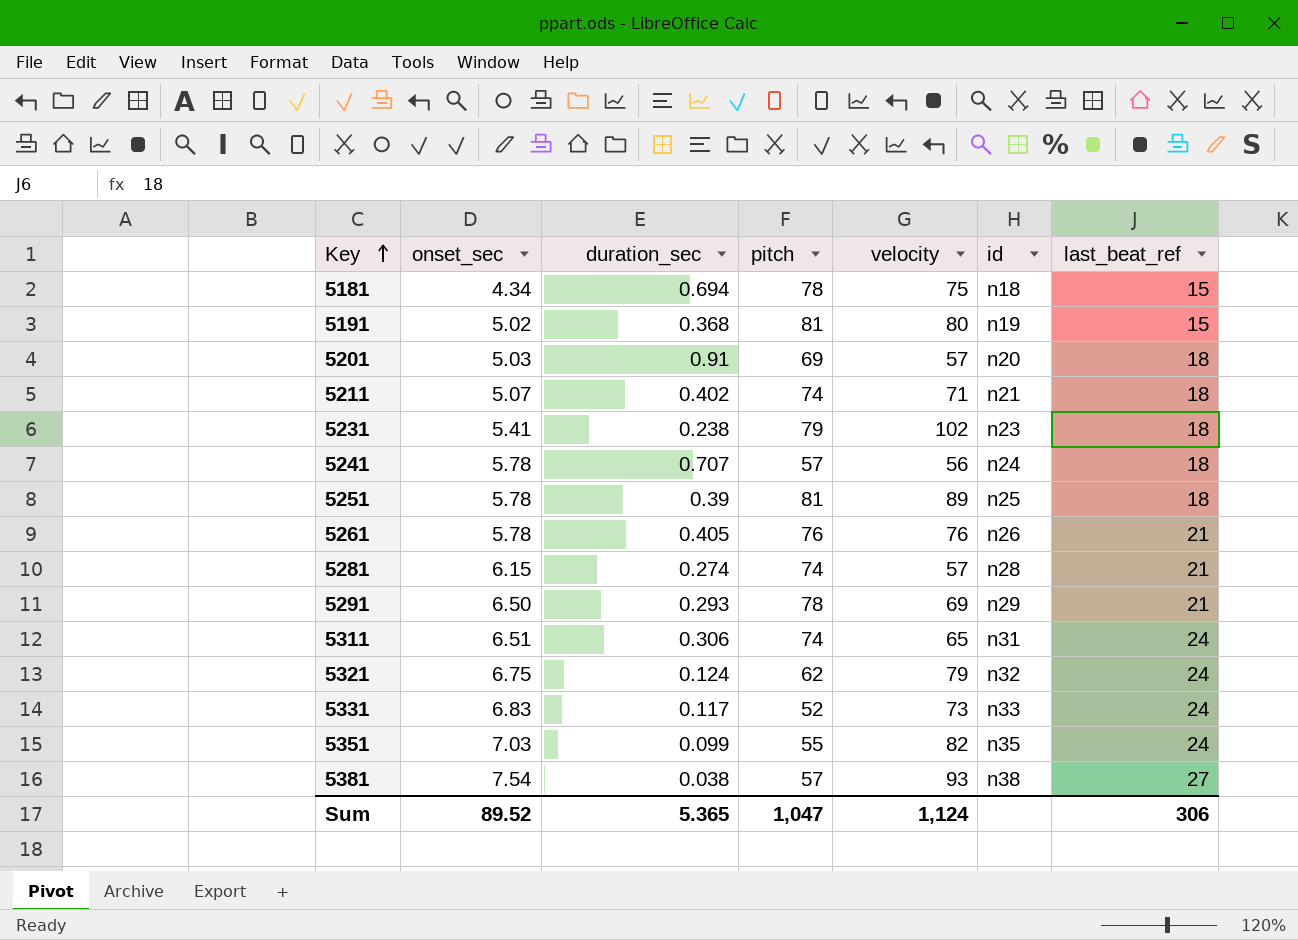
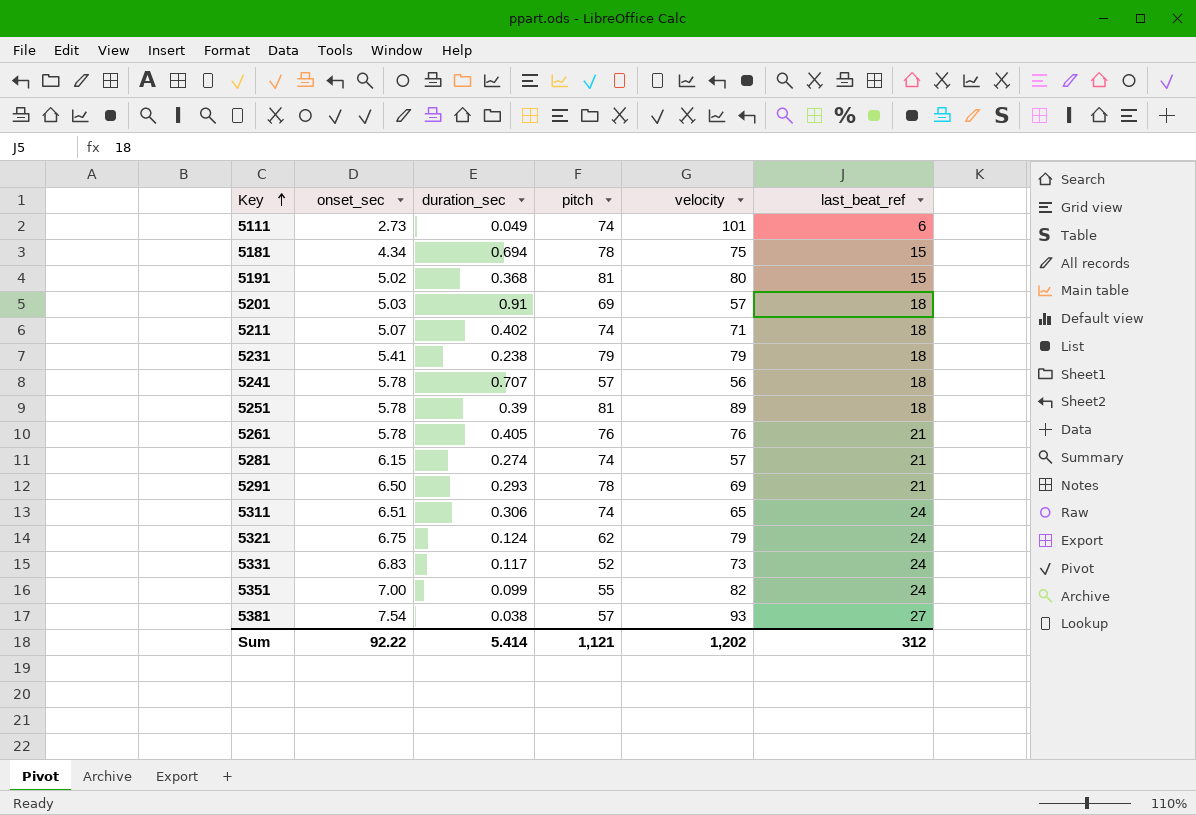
column id | position: 6 -> none
row 5111: none -> 2.73 | 0.049 | 74 | 101 | 6
5231 | velocity: 102 -> 79
5351 | onset_sec: 7.03 -> 7.00
Sum | onset_sec: 89.52 -> 92.22
Sum | duration_sec: 5.365 -> 5.414
Sum | pitch: 1,047 -> 1,121
Sum | velocity: 1,124 -> 1,202
Sum | last_beat_ref: 306 -> 312

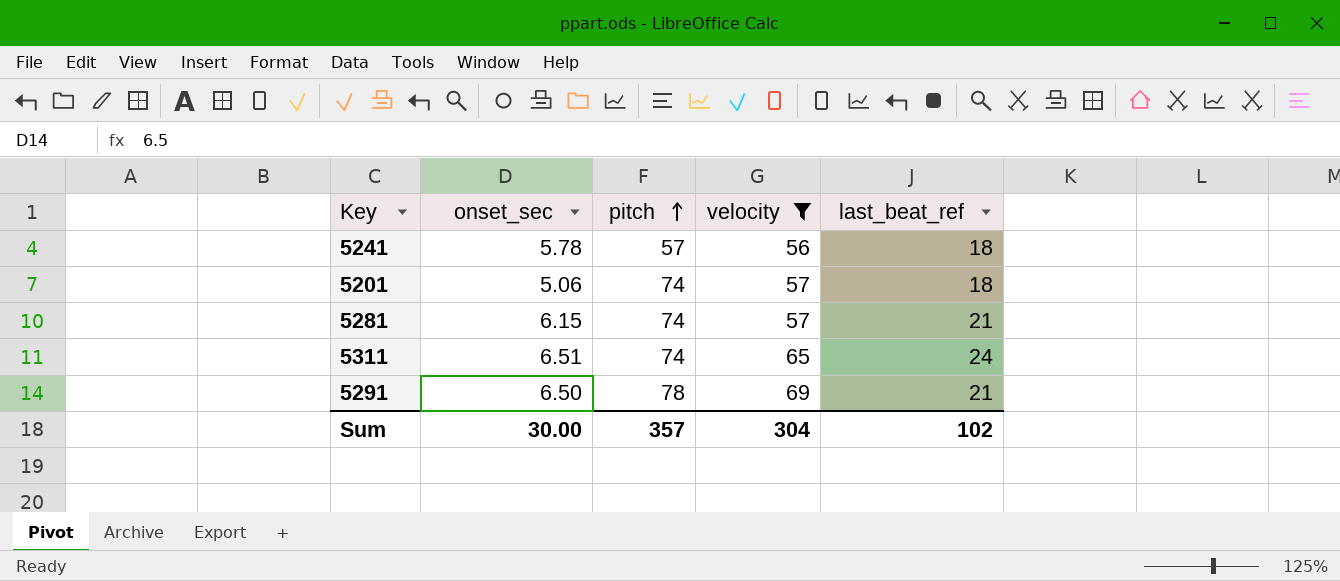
filter: none -> velocity <= 69
row order: Key ascending -> pitch ascending
column duration_sec | position: 3 -> none
5201 | onset_sec: 5.03 -> 5.06
5201 | pitch: 69 -> 74
Sum | onset_sec: 92.22 -> 30.00
Sum | pitch: 1,121 -> 357
Sum | velocity: 1,202 -> 304
Sum | last_beat_ref: 312 -> 102

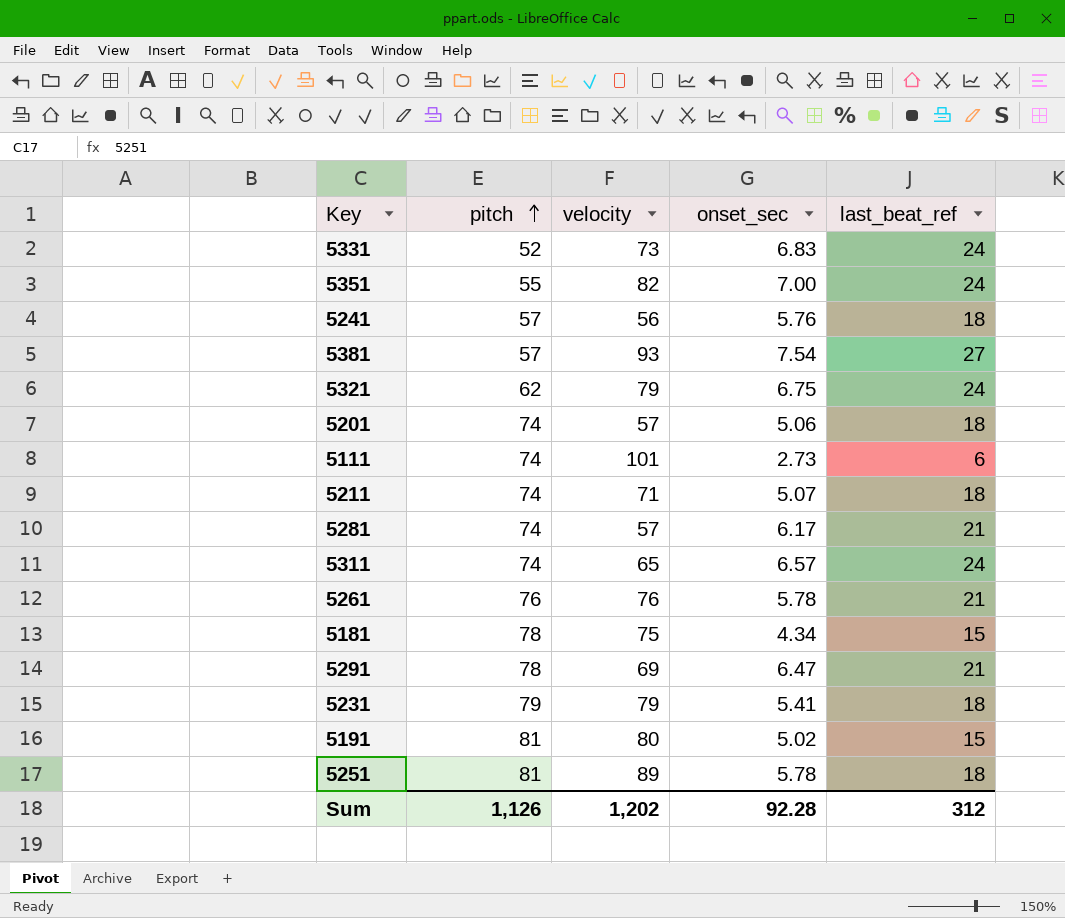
filter: velocity <= 69 -> none
column onset_sec | position: 2 -> 4
5241 | onset_sec: 5.78 -> 5.76
5281 | onset_sec: 6.15 -> 6.17
5311 | onset_sec: 6.51 -> 6.57
5291 | onset_sec: 6.50 -> 6.47
Sum | pitch: 357 -> 1,126
Sum | velocity: 304 -> 1,202
Sum | onset_sec: 30.00 -> 92.28
Sum | last_beat_ref: 102 -> 312

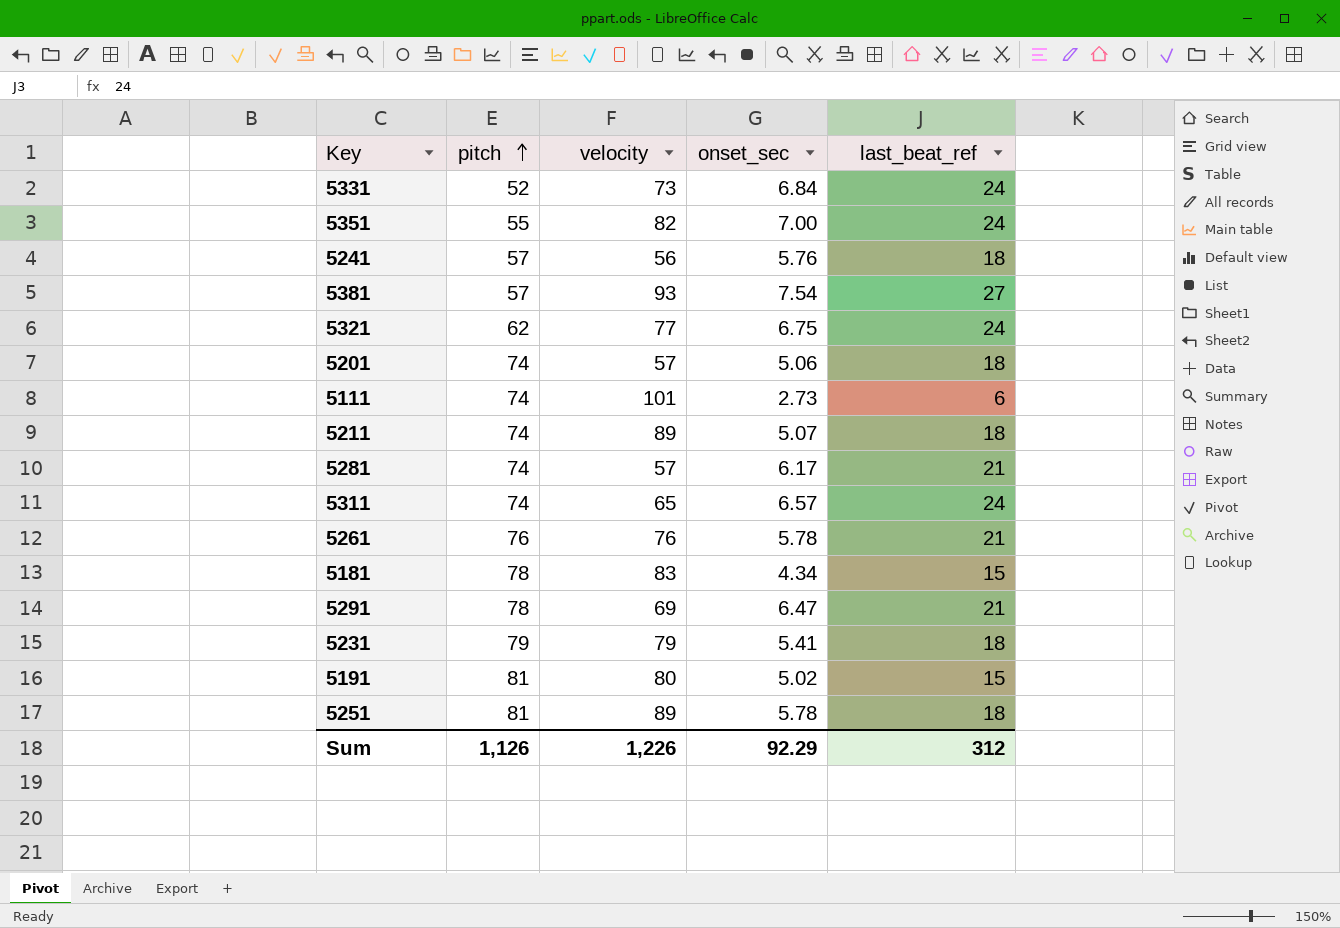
5331 | onset_sec: 6.83 -> 6.84
5321 | velocity: 79 -> 77
5211 | velocity: 71 -> 89
5181 | velocity: 75 -> 83
Sum | velocity: 1,202 -> 1,226
Sum | onset_sec: 92.28 -> 92.29

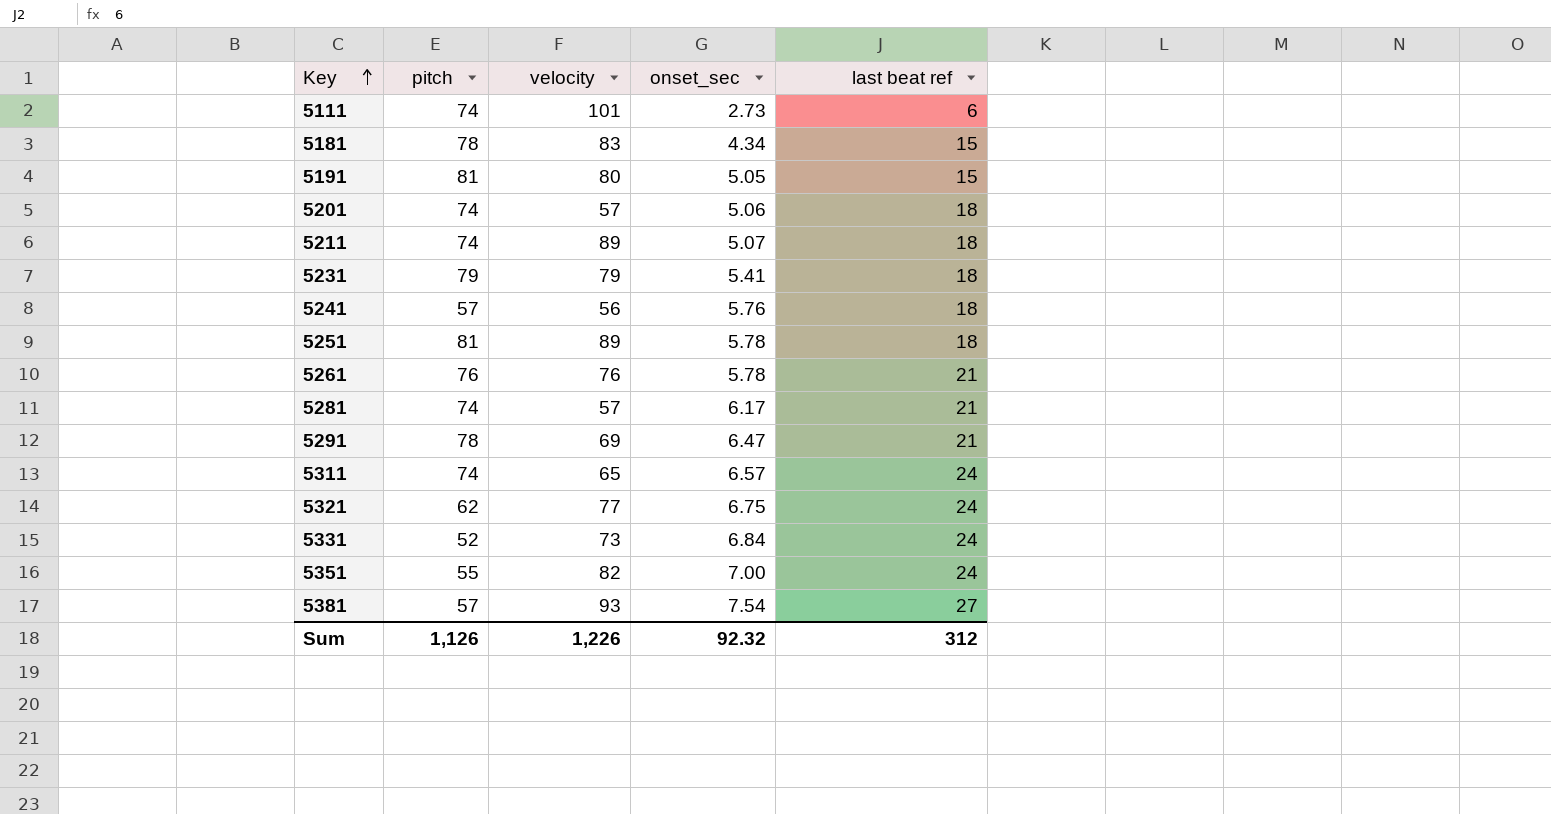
row order: pitch ascending -> Key ascending
column name: last_beat_ref -> last beat ref
5191 | onset_sec: 5.02 -> 5.05
Sum | onset_sec: 92.29 -> 92.32

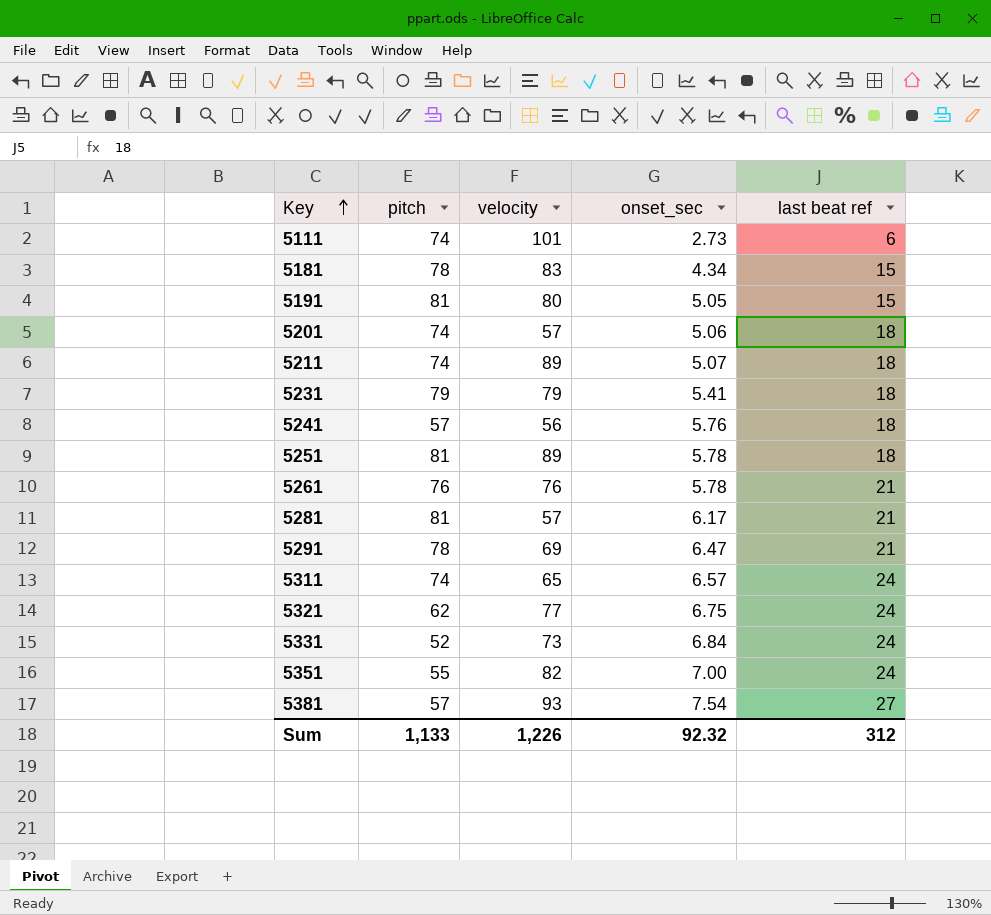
5281 | pitch: 74 -> 81
Sum | pitch: 1,126 -> 1,133

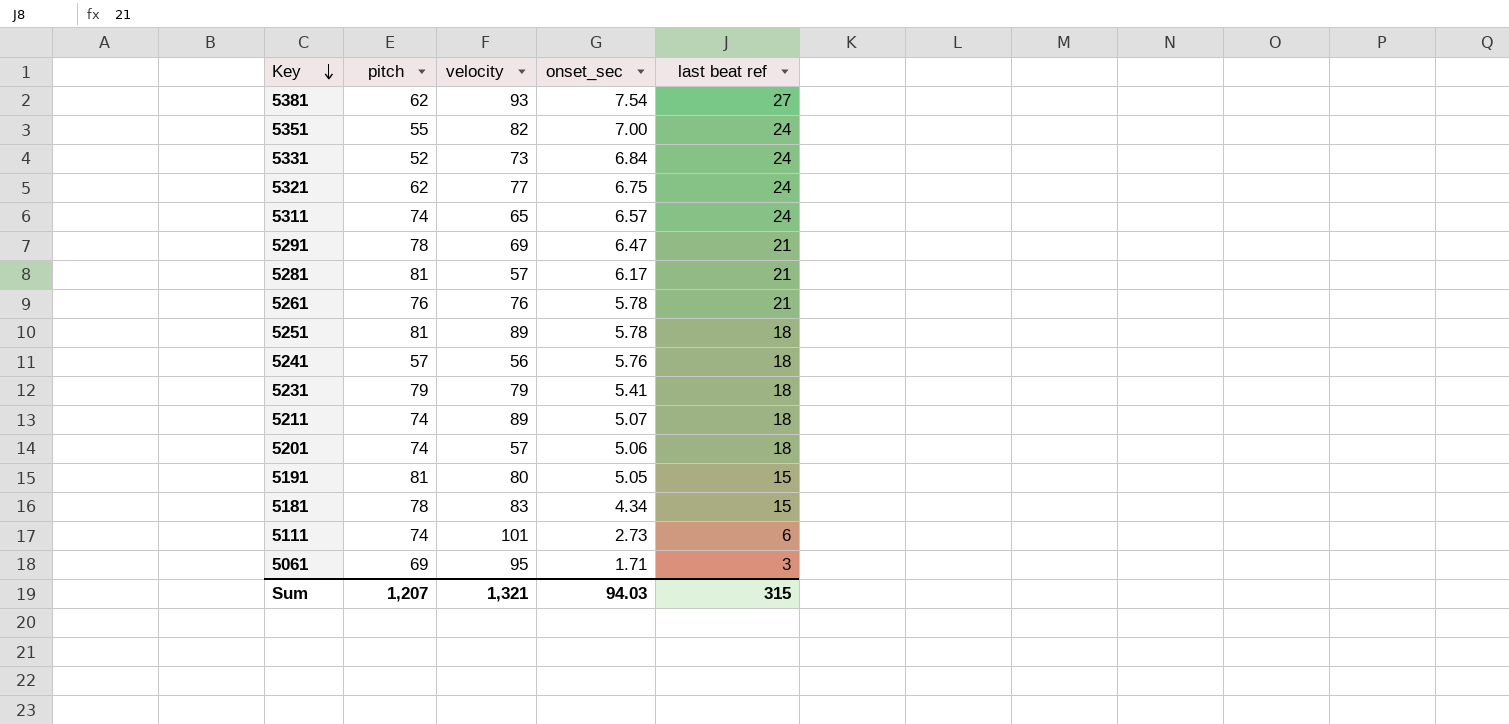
row order: Key ascending -> Key descending
5381 | pitch: 57 -> 62
row 5061: none -> 69 | 95 | 1.71 | 3
Sum | pitch: 1,133 -> 1,207
Sum | velocity: 1,226 -> 1,321
Sum | onset_sec: 92.32 -> 94.03
Sum | last beat ref: 312 -> 315

